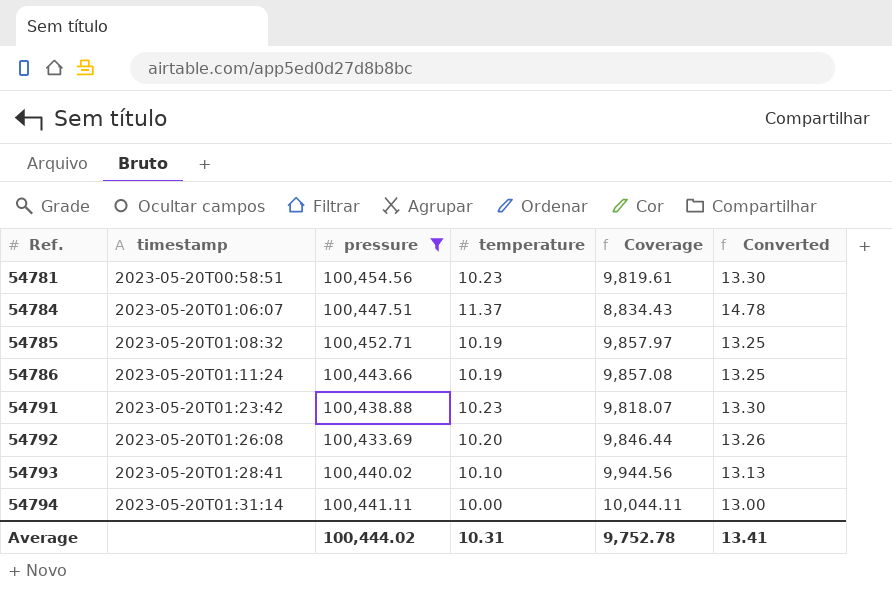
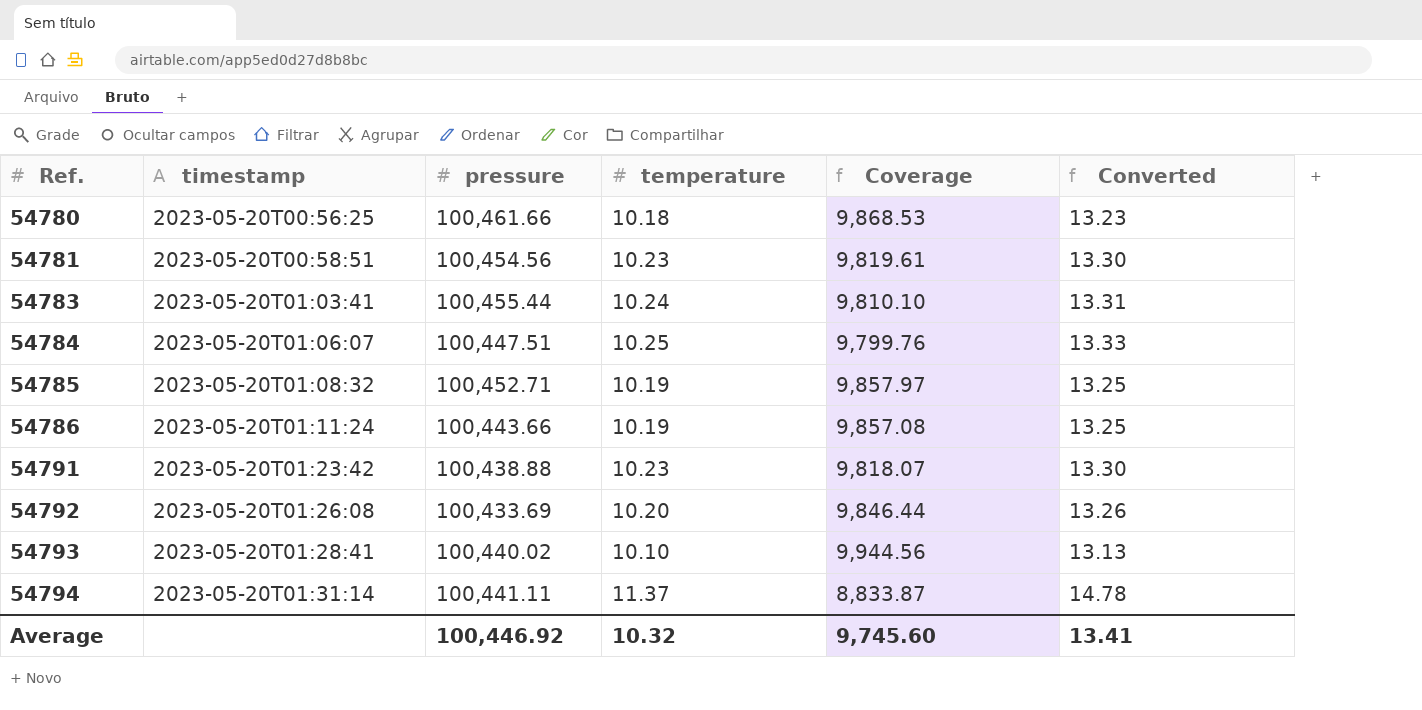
filter: pressure <= 100,454.56 -> none
54784 | temperature: 11.37 -> 10.25
54784 | Coverage: 8,834.43 -> 9,799.76
54784 | Converted: 14.78 -> 13.33
54794 | temperature: 10.00 -> 11.37
54794 | Coverage: 10,044.11 -> 8,833.87
54794 | Converted: 13.00 -> 14.78
Average | pressure: 100,444.02 -> 100,446.92
Average | temperature: 10.31 -> 10.32
Average | Coverage: 9,752.78 -> 9,745.60

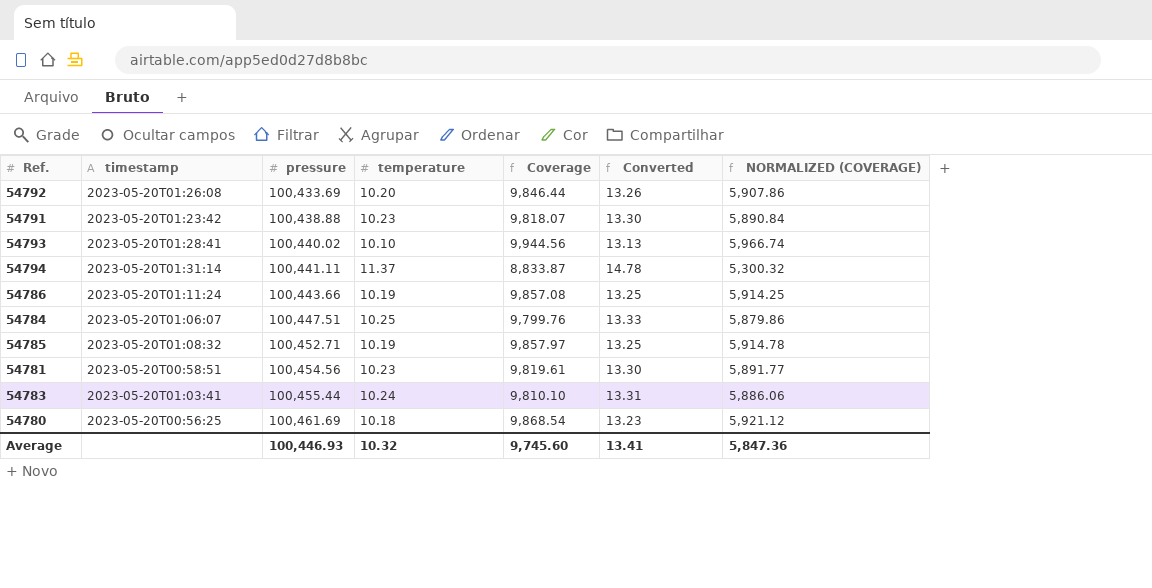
row order: Ref. ascending -> pressure ascending
column NORMALIZED (COVERAGE) | formula: none -> [Coverage] * 0.6
54780 | pressure: 100,461.66 -> 100,461.69
54780 | Coverage: 9,868.53 -> 9,868.54
Average | pressure: 100,446.92 -> 100,446.93

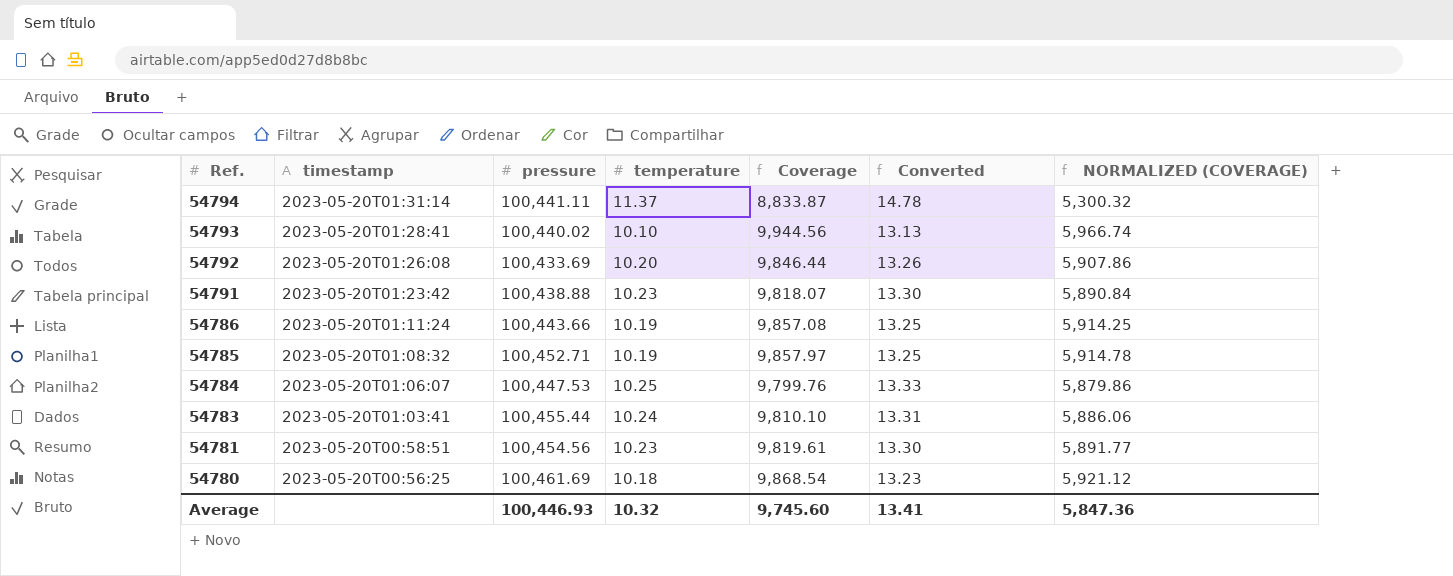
row order: pressure ascending -> Ref. descending
54784 | pressure: 100,447.51 -> 100,447.53

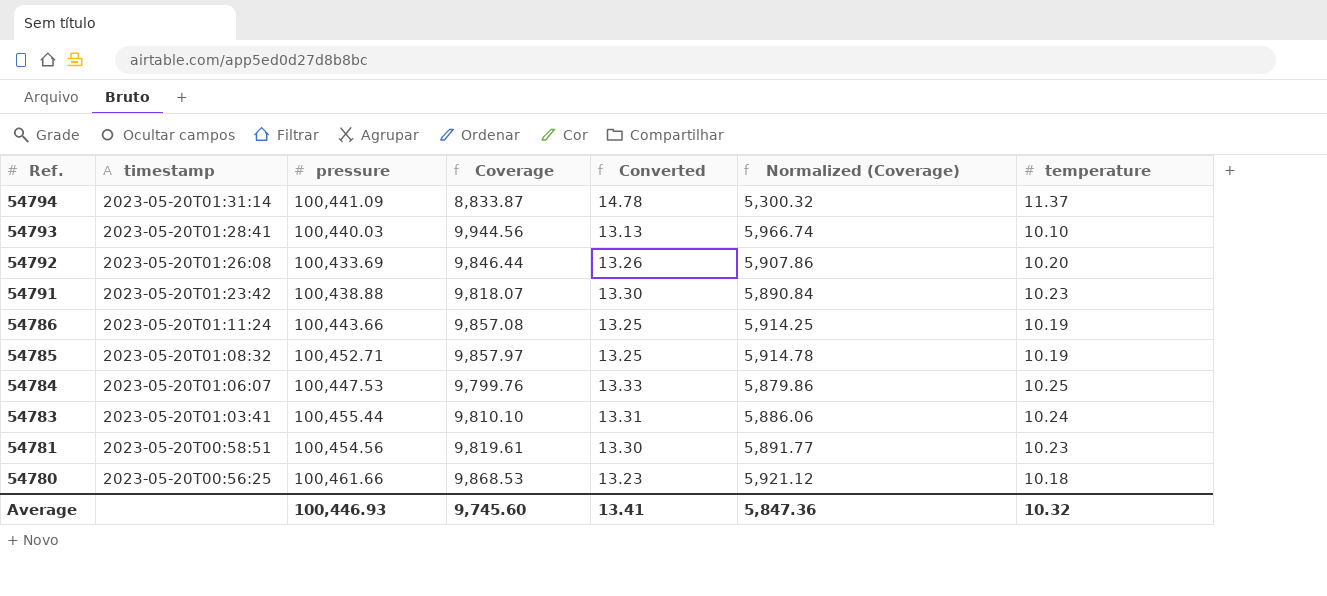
column name: NORMALIZED (COVERAGE) -> Normalized (Coverage)
column temperature | position: 4 -> 7
54794 | pressure: 100,441.11 -> 100,441.09
54793 | pressure: 100,440.02 -> 100,440.03
54780 | pressure: 100,461.69 -> 100,461.66
54780 | Coverage: 9,868.54 -> 9,868.53

